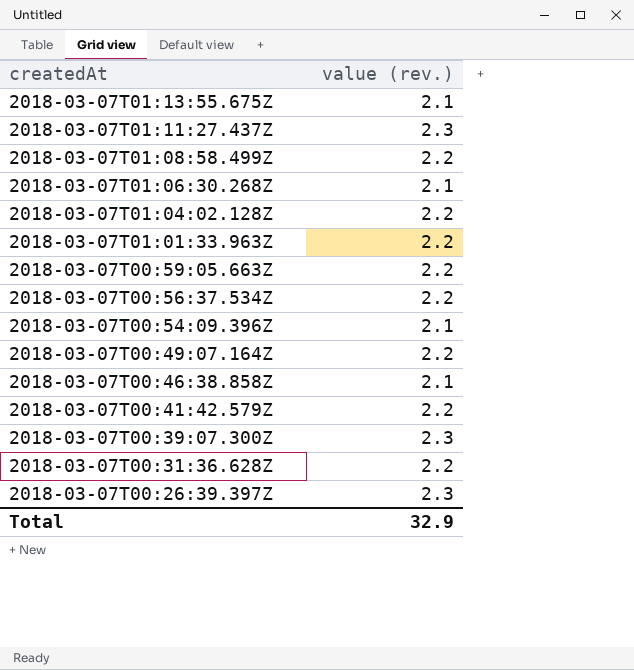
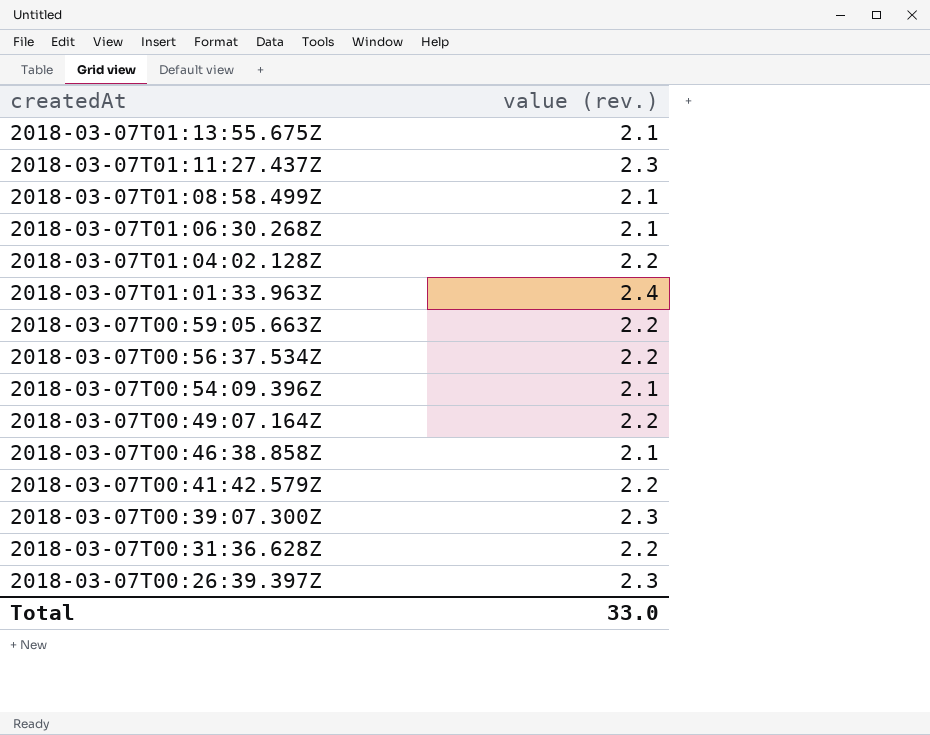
2018-03-07T01:08:58.499Z | value (rev.): 2.2 -> 2.1
2018-03-07T01:01:33.963Z | value (rev.): 2.2 -> 2.4
Total | value (rev.): 32.9 -> 33.0

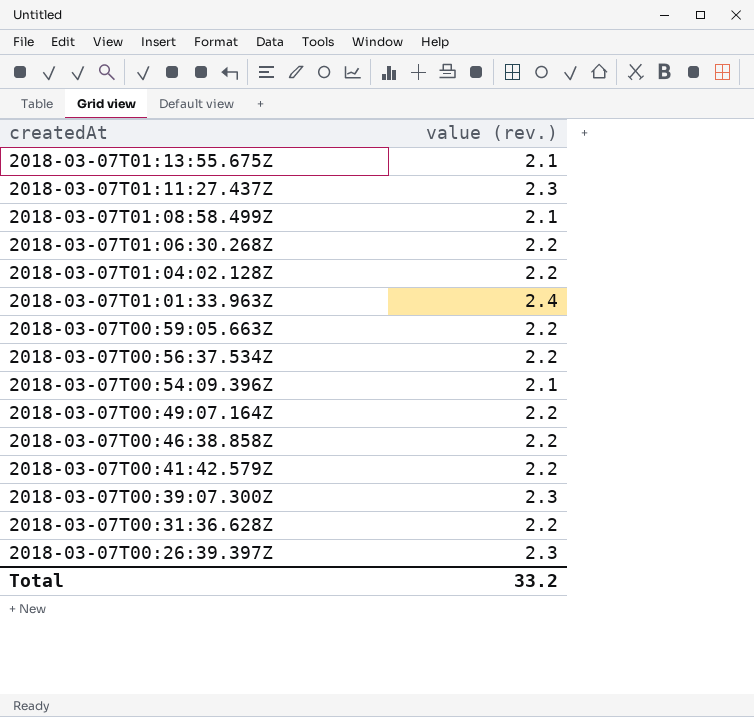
2018-03-07T01:06:30.268Z | value (rev.): 2.1 -> 2.2
2018-03-07T00:46:38.858Z | value (rev.): 2.1 -> 2.2
Total | value (rev.): 33.0 -> 33.2

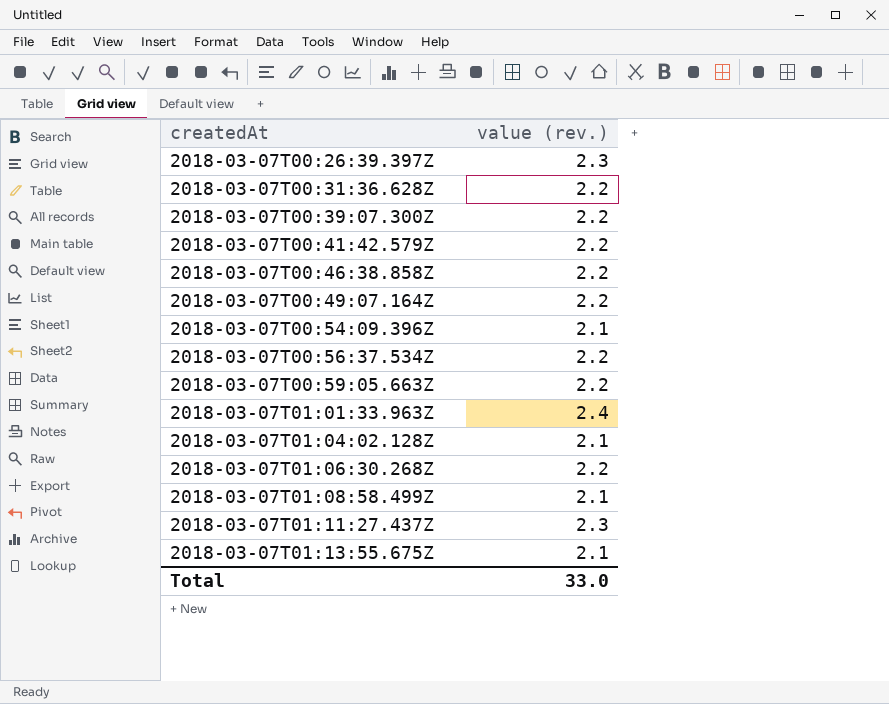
row order: createdAt descending -> createdAt ascending
2018-03-07T00:39:07.300Z | value (rev.): 2.3 -> 2.2
2018-03-07T01:04:02.128Z | value (rev.): 2.2 -> 2.1
Total | value (rev.): 33.2 -> 33.0

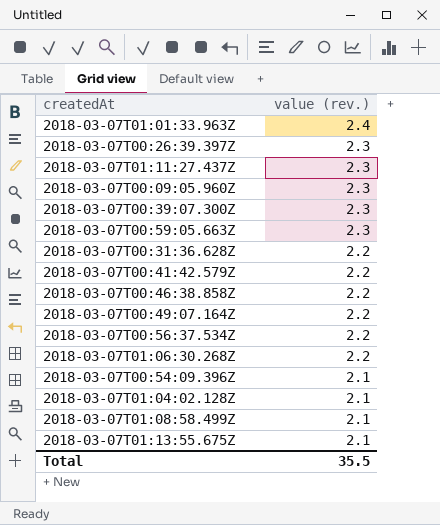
row order: createdAt ascending -> value (rev.) descending
row 2018-03-07T00:09:05.960Z: none -> 2.3
2018-03-07T00:39:07.300Z | value (rev.): 2.2 -> 2.3
2018-03-07T00:59:05.663Z | value (rev.): 2.2 -> 2.3
Total | value (rev.): 33.0 -> 35.5

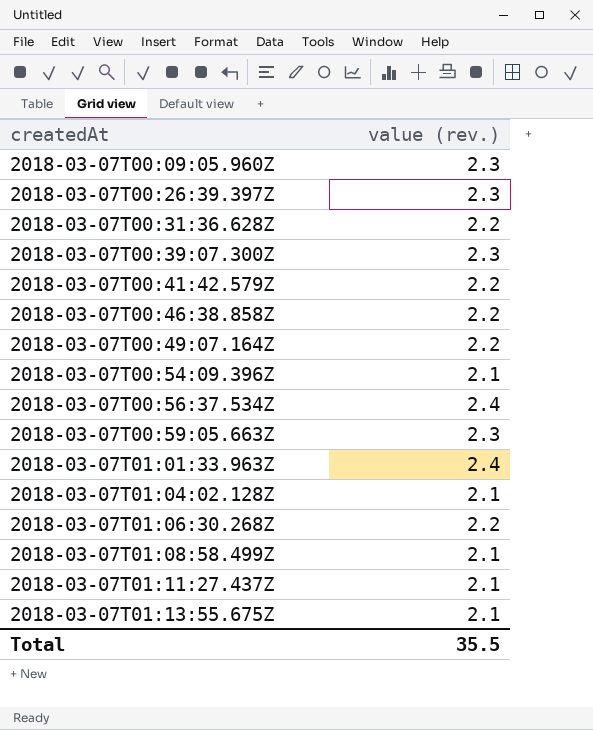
row order: value (rev.) descending -> createdAt ascending
2018-03-07T00:56:37.534Z | value (rev.): 2.2 -> 2.4
2018-03-07T01:11:27.437Z | value (rev.): 2.3 -> 2.1

